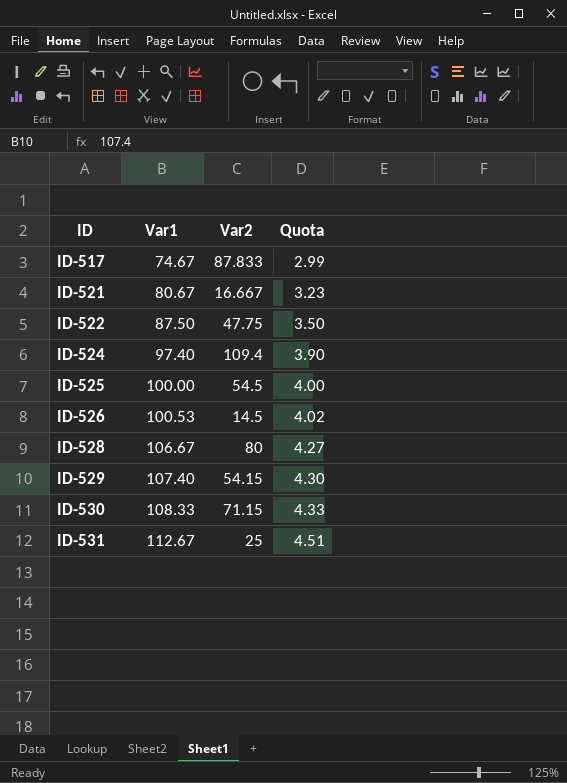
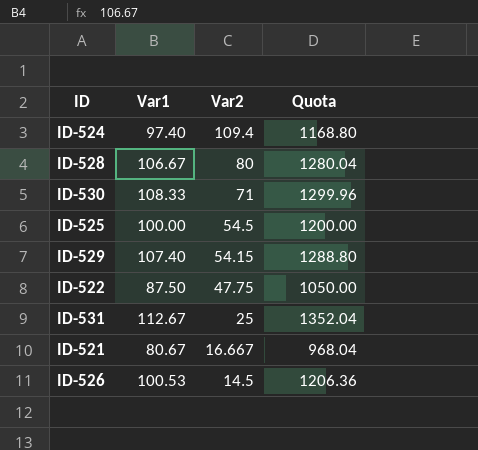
row order: ID ascending -> Var2 descending
column Quota | formula: [Var1] * 0.04 -> [Var1] * 12
row ID-517: 74.67 | 87.833 | 2.99 -> none
ID-530 | Var2: 71.15 -> 71

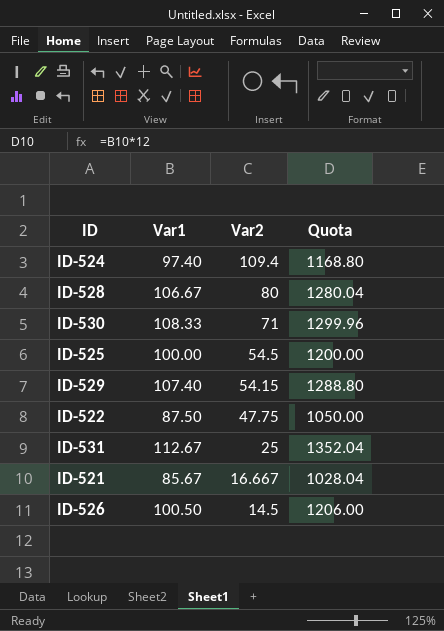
ID-521 | Var1: 80.67 -> 85.67
ID-521 | Quota: 968.04 -> 1028.04
ID-526 | Var1: 100.53 -> 100.50
ID-526 | Quota: 1206.36 -> 1206.00

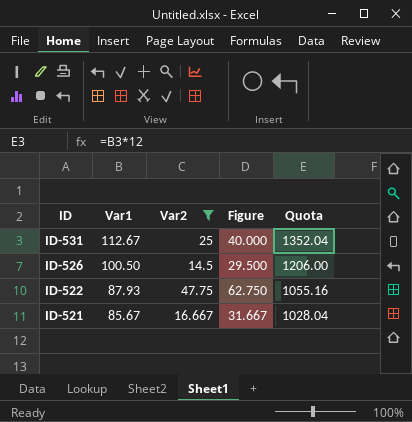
filter: none -> Var2 <= 47.75
row order: Var2 descending -> ID descending
column Figure | formula: none -> [Var2] + 15
ID-522 | Var1: 87.50 -> 87.93
ID-522 | Quota: 1050.00 -> 1055.16

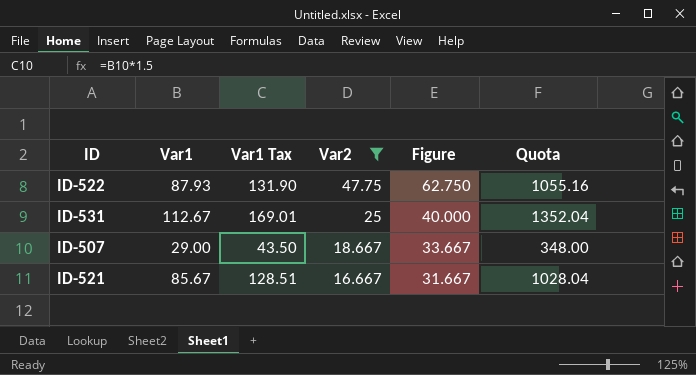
row order: ID descending -> Var2 descending
column Var1 Tax | formula: none -> [Var1] * 1.5
row ID-526: 100.50 | 14.5 | 29.500 | 1206.00 -> none
row ID-507: none -> 29.00 | 43.50 | 18.667 | 33.667 | 348.00

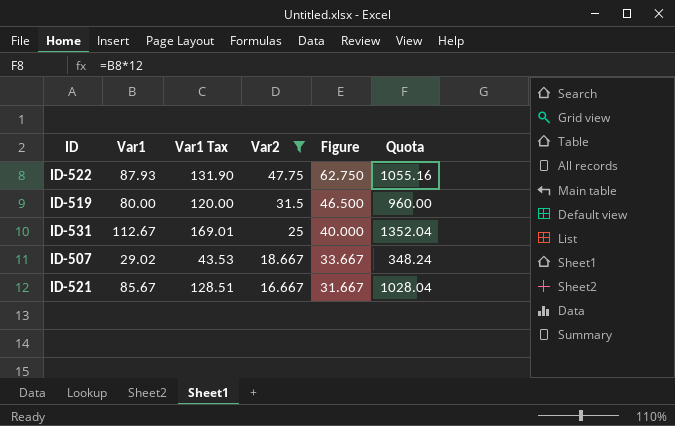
row ID-519: none -> 80.00 | 120.00 | 31.5 | 46.500 | 960.00
ID-507 | Var1: 29.00 -> 29.02
ID-507 | Var1 Tax: 43.50 -> 43.53
ID-507 | Quota: 348.00 -> 348.24

